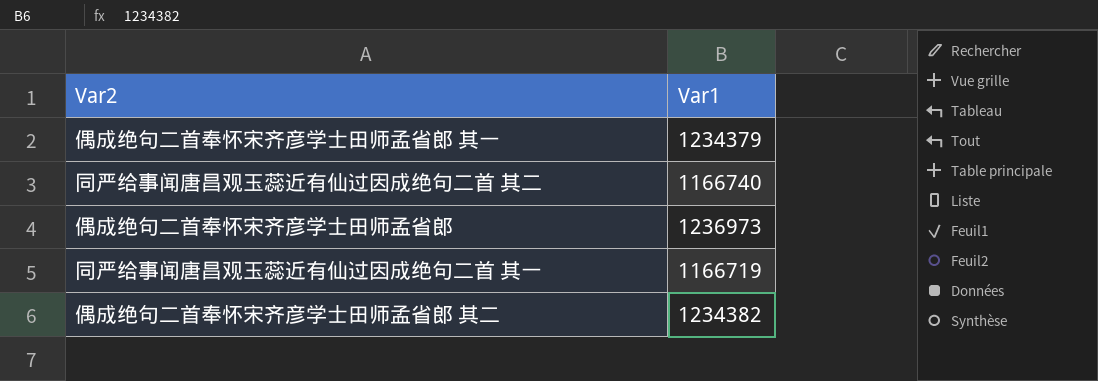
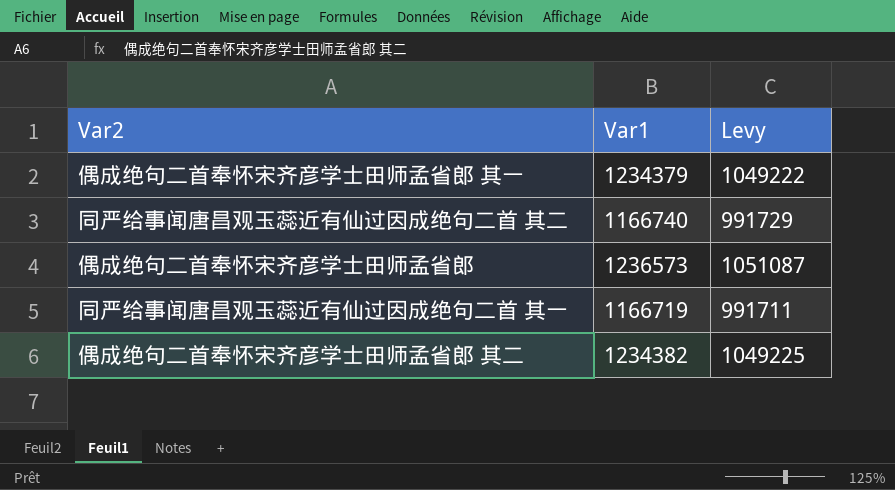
column Levy | formula: none -> [Var1] * 0.85
偶成绝句二首奉怀宋齐彦学士田师孟省郎 | Var1: 1236973 -> 1236573

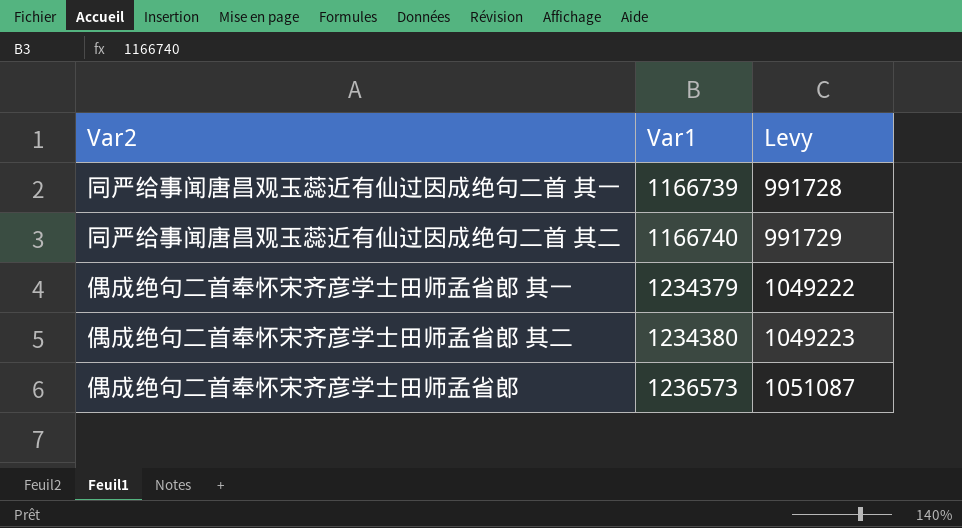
row order: none -> Var1 ascending
同严给事闻唐昌观玉蕊近有仙过因成绝句二首 其一 | Var1: 1166719 -> 1166739
同严给事闻唐昌观玉蕊近有仙过因成绝句二首 其一 | Levy: 991711 -> 991728
偶成绝句二首奉怀宋齐彦学士田师孟省郎 其二 | Var1: 1234382 -> 1234380
偶成绝句二首奉怀宋齐彦学士田师孟省郎 其二 | Levy: 1049225 -> 1049223

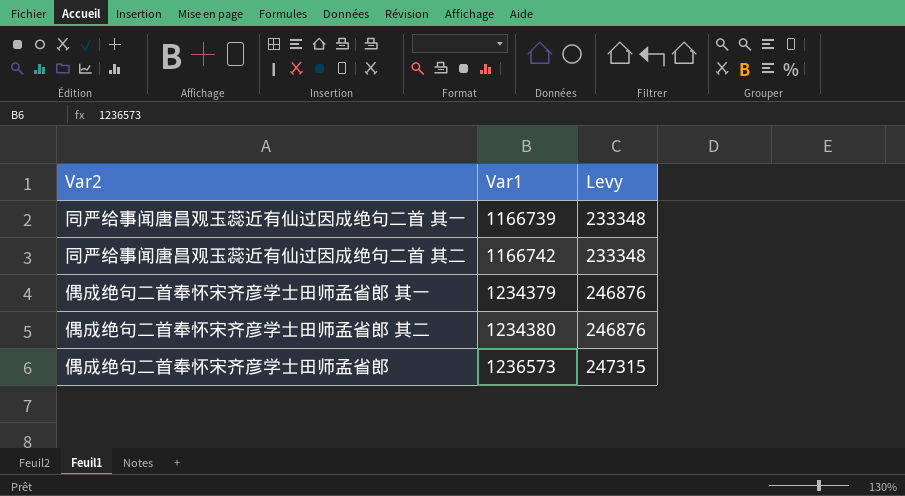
column Levy | formula: [Var1] * 0.85 -> [Var1] * 0.2
同严给事闻唐昌观玉蕊近有仙过因成绝句二首 其二 | Var1: 1166740 -> 1166742

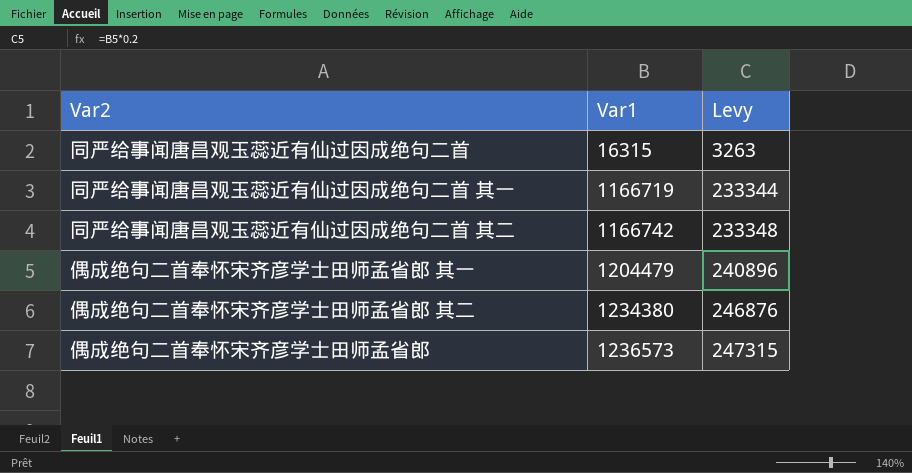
row 同严给事闻唐昌观玉蕊近有仙过因成绝句二首: none -> 16315 | 3263
同严给事闻唐昌观玉蕊近有仙过因成绝句二首 其一 | Var1: 1166739 -> 1166719
同严给事闻唐昌观玉蕊近有仙过因成绝句二首 其一 | Levy: 233348 -> 233344
偶成绝句二首奉怀宋齐彦学士田师孟省郎 其一 | Var1: 1234379 -> 1204479
偶成绝句二首奉怀宋齐彦学士田师孟省郎 其一 | Levy: 246876 -> 240896

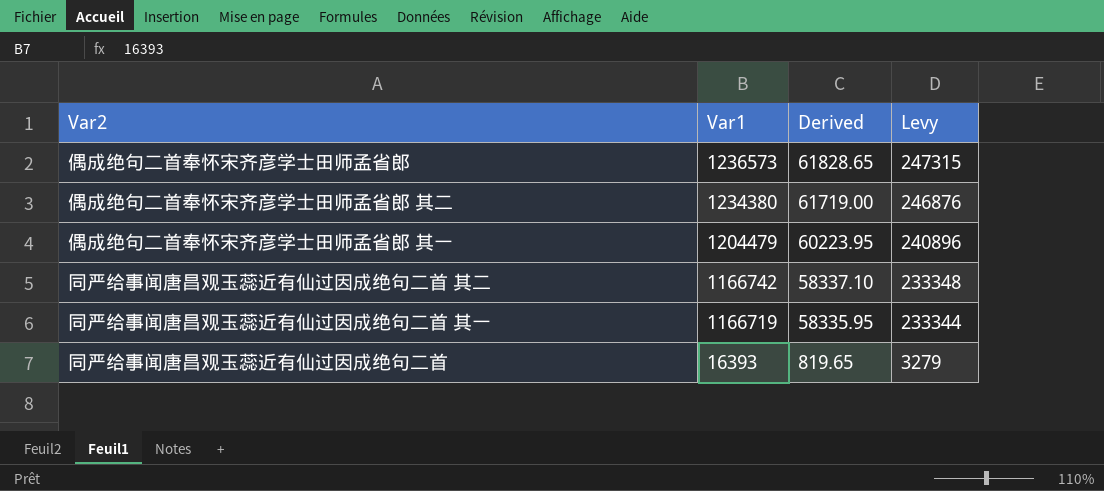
row order: Var1 ascending -> Var1 descending
column Derived | formula: none -> [Var1] * 0.05
同严给事闻唐昌观玉蕊近有仙过因成绝句二首 | Var1: 16315 -> 16393
同严给事闻唐昌观玉蕊近有仙过因成绝句二首 | Levy: 3263 -> 3279

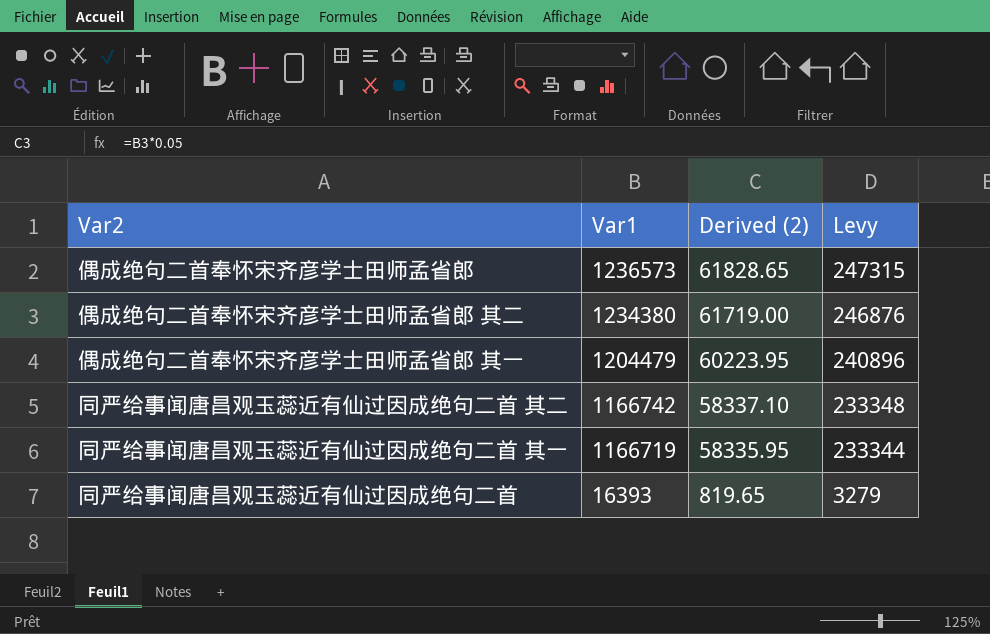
column name: Derived -> Derived (2)

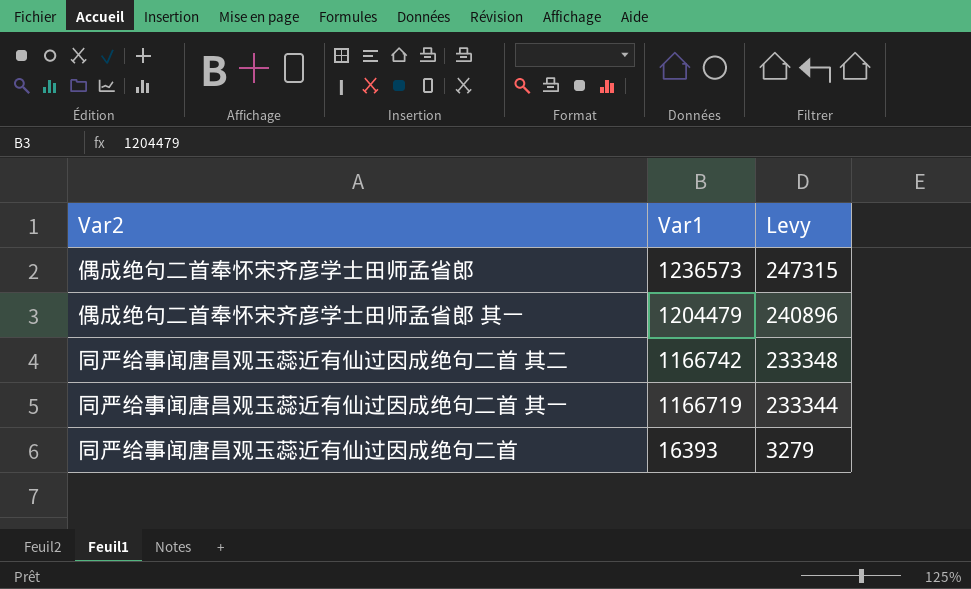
column Derived (2) | formula: [Var1] * 0.05 -> none
row 偶成绝句二首奉怀宋齐彦学士田师孟省郎 其二: 1234380 | 61719.00 | 246876 -> none

